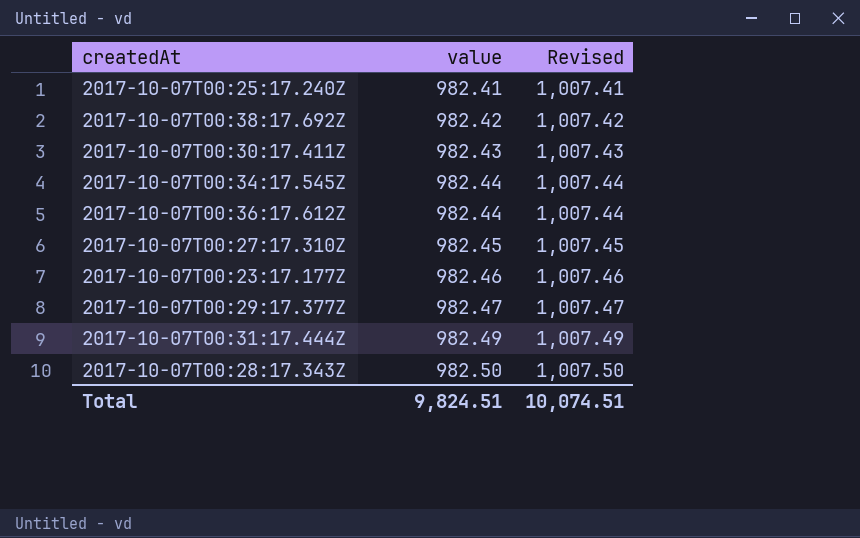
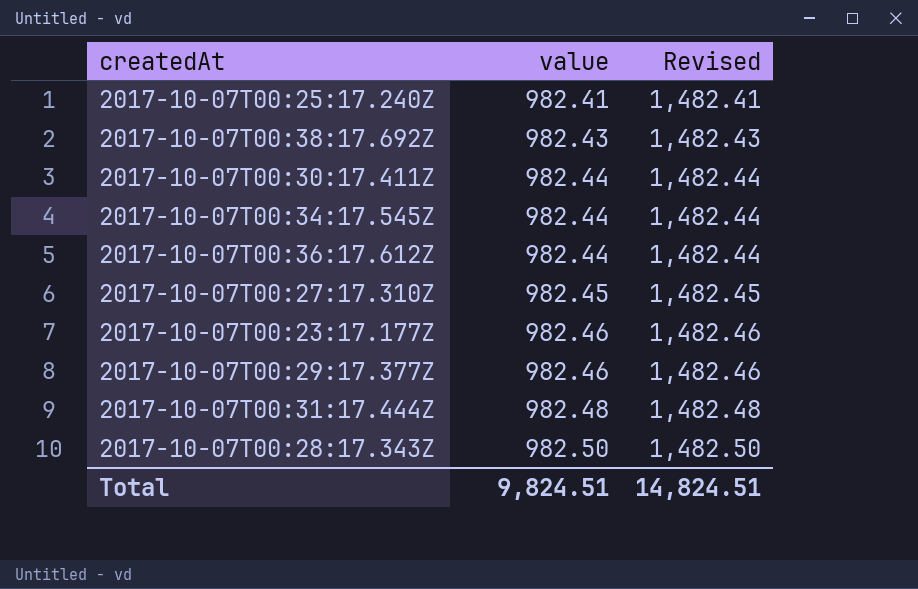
column Revised | formula: [value] + 25 -> [value] + 500
2017-10-07T00:38:17.692Z | value: 982.42 -> 982.43
2017-10-07T00:30:17.411Z | value: 982.43 -> 982.44
2017-10-07T00:29:17.377Z | value: 982.47 -> 982.46
2017-10-07T00:31:17.444Z | value: 982.49 -> 982.48
Total | Revised: 10,074.51 -> 14,824.51

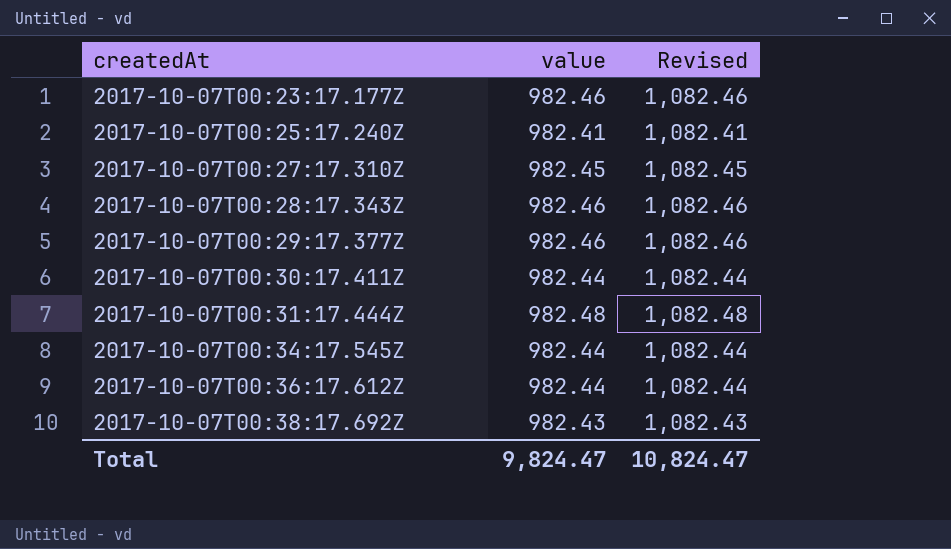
row order: value ascending -> createdAt ascending
column Revised | formula: [value] + 500 -> [value] + 100
2017-10-07T00:28:17.343Z | value: 982.50 -> 982.46
Total | value: 9,824.51 -> 9,824.47
Total | Revised: 14,824.51 -> 10,824.47

